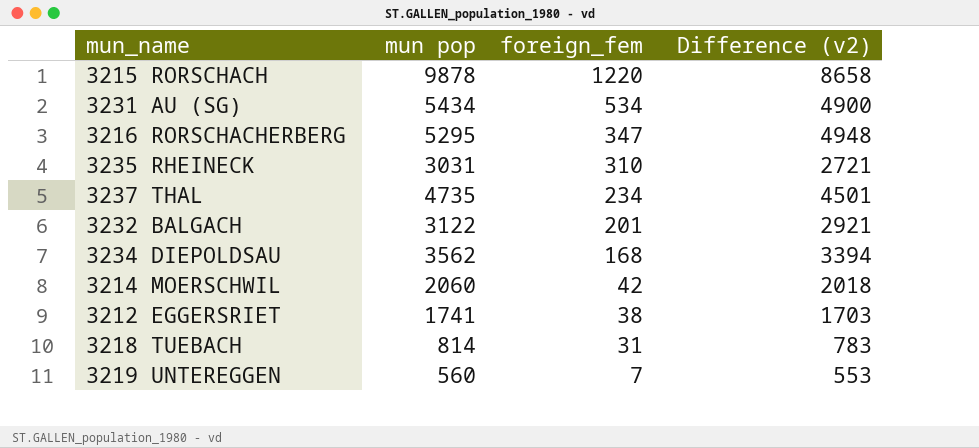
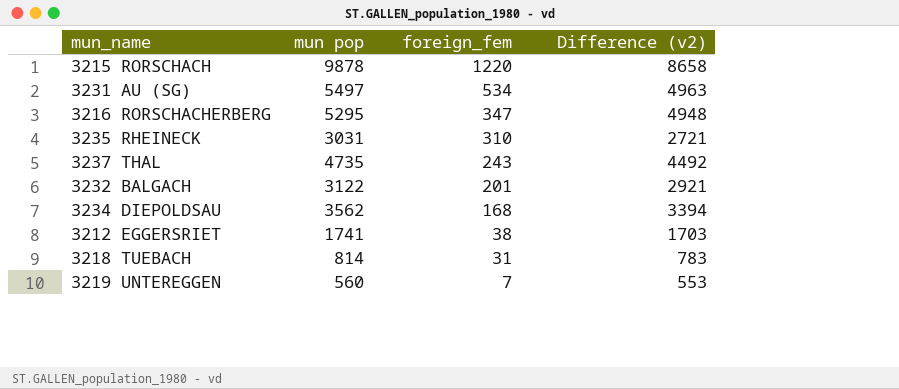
row 3214 MOERSCHWIL: 2060 | 42 | 2018 -> none
3231 AU (SG) | mun pop: 5434 -> 5497
3231 AU (SG) | Difference (v2): 4900 -> 4963
3237 THAL | foreign_fem: 234 -> 243
3237 THAL | Difference (v2): 4501 -> 4492

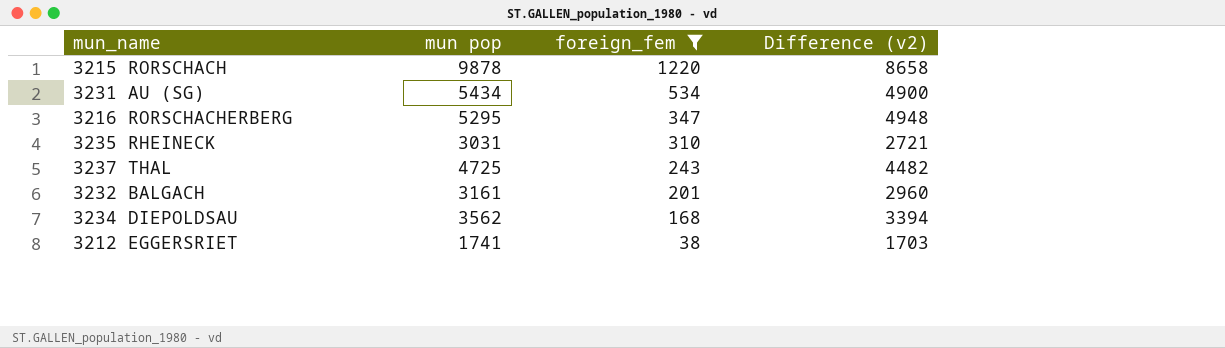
filter: none -> foreign_fem >= 38
3231 AU (SG) | mun pop: 5497 -> 5434
3231 AU (SG) | Difference (v2): 4963 -> 4900
3237 THAL | mun pop: 4735 -> 4725
3237 THAL | Difference (v2): 4492 -> 4482
3232 BALGACH | mun pop: 3122 -> 3161
3232 BALGACH | Difference (v2): 2921 -> 2960

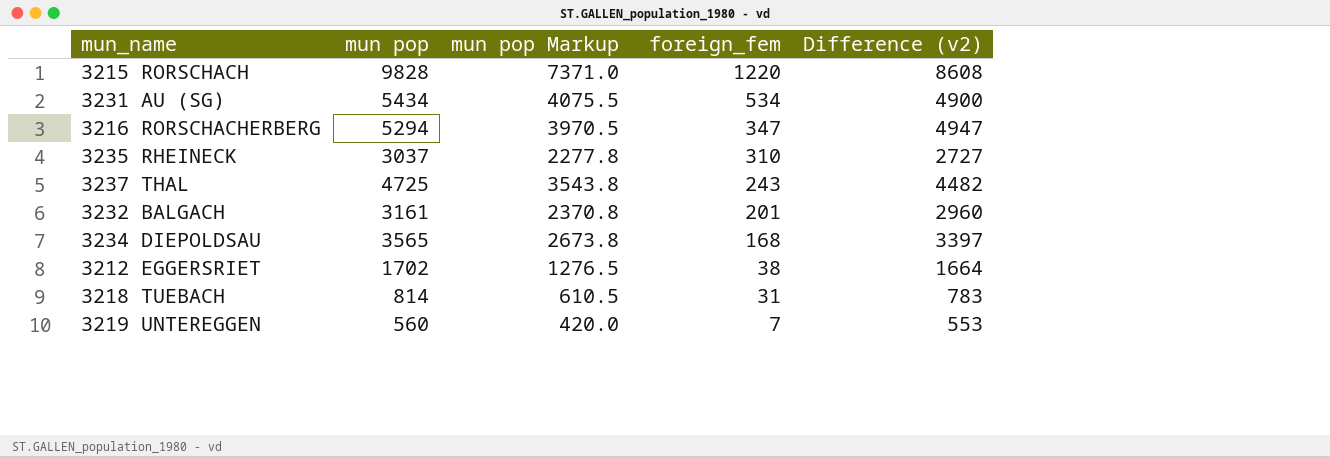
filter: foreign_fem >= 38 -> none
column mun pop Markup | formula: none -> [mun pop] * 0.75
3215 RORSCHACH | mun pop: 9878 -> 9828
3215 RORSCHACH | Difference (v2): 8658 -> 8608
3216 RORSCHACHERBERG | mun pop: 5295 -> 5294
3216 RORSCHACHERBERG | Difference (v2): 4948 -> 4947
3235 RHEINECK | mun pop: 3031 -> 3037
3235 RHEINECK | Difference (v2): 2721 -> 2727
3234 DIEPOLDSAU | mun pop: 3562 -> 3565
3234 DIEPOLDSAU | Difference (v2): 3394 -> 3397
3212 EGGERSRIET | mun pop: 1741 -> 1702
3212 EGGERSRIET | Difference (v2): 1703 -> 1664

